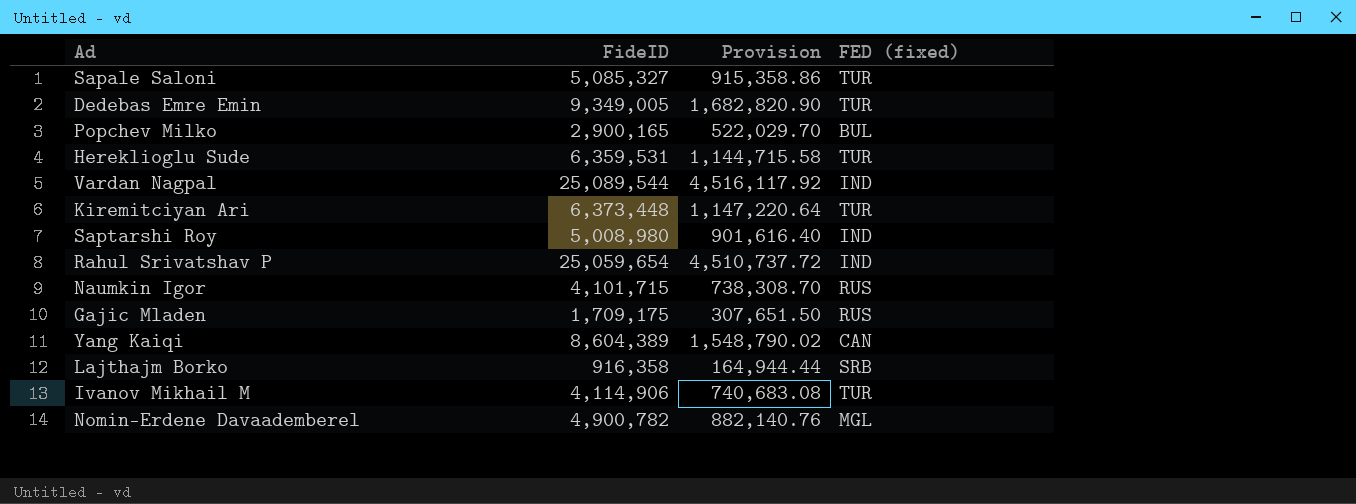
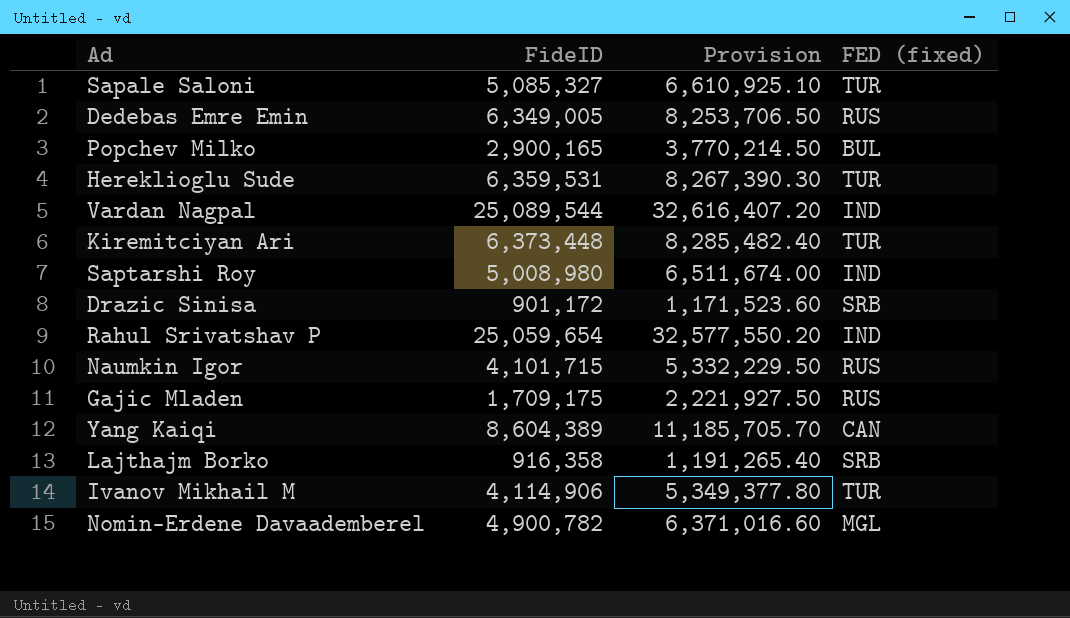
column Provision | formula: [FideID] * 0.18 -> [FideID] * 1.3
Dedebas Emre Emin | FideID: 9,349,005 -> 6,349,005
Dedebas Emre Emin | FED (fixed): TUR -> RUS
row Drazic Sinisa: none -> 901,172 | 1,171,523.60 | SRB

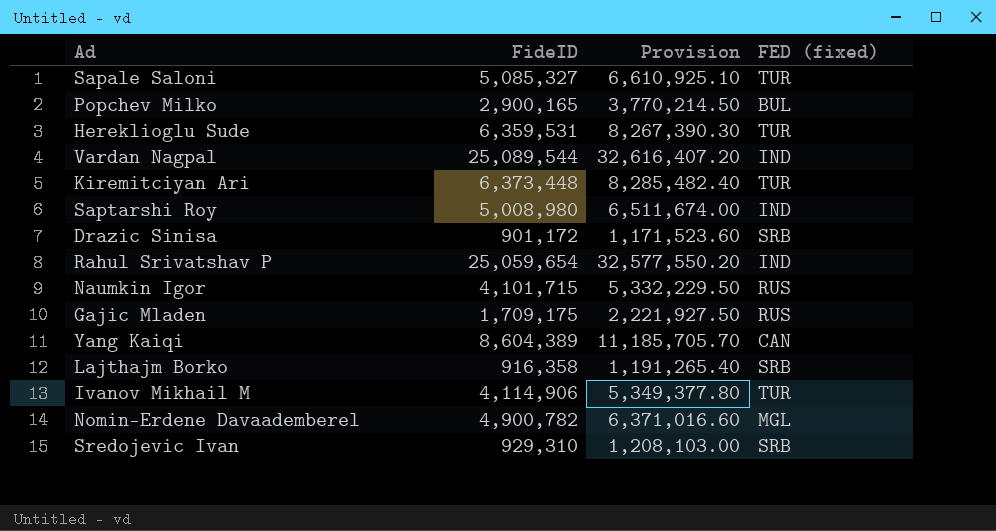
row Dedebas Emre Emin: 6,349,005 | 8,253,706.50 | RUS -> none
row Sredojevic Ivan: none -> 929,310 | 1,208,103.00 | SRB

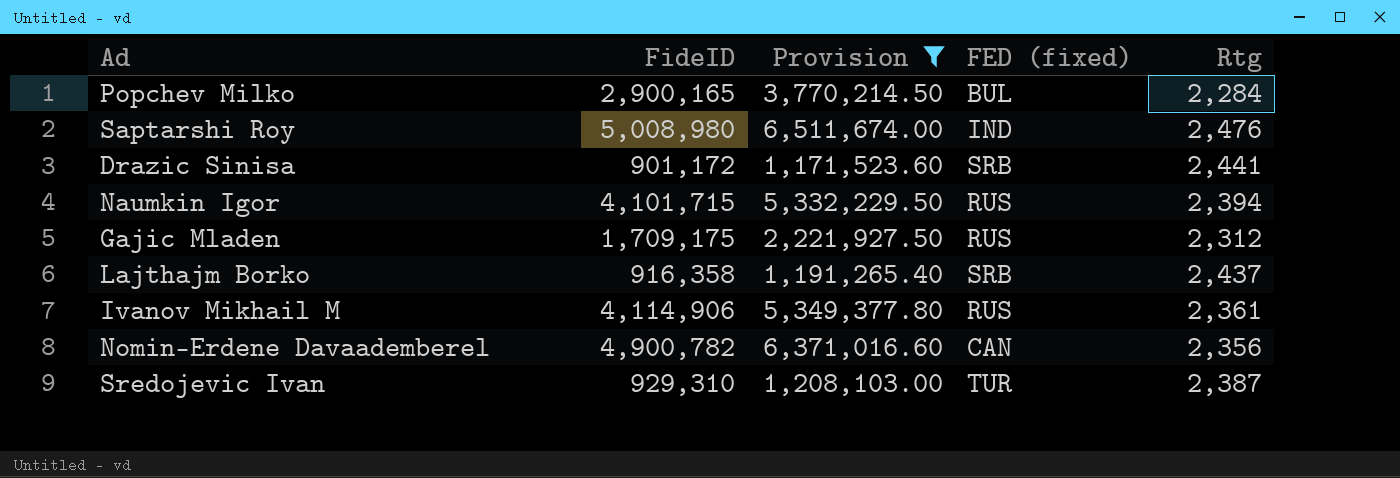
filter: none -> Provision <= 6,511,674.00
column Rtg | position: none -> 5
Ivanov Mikhail M | FED (fixed): TUR -> RUS
Nomin-Erdene Davaademberel | FED (fixed): MGL -> CAN
Sredojevic Ivan | FED (fixed): SRB -> TUR

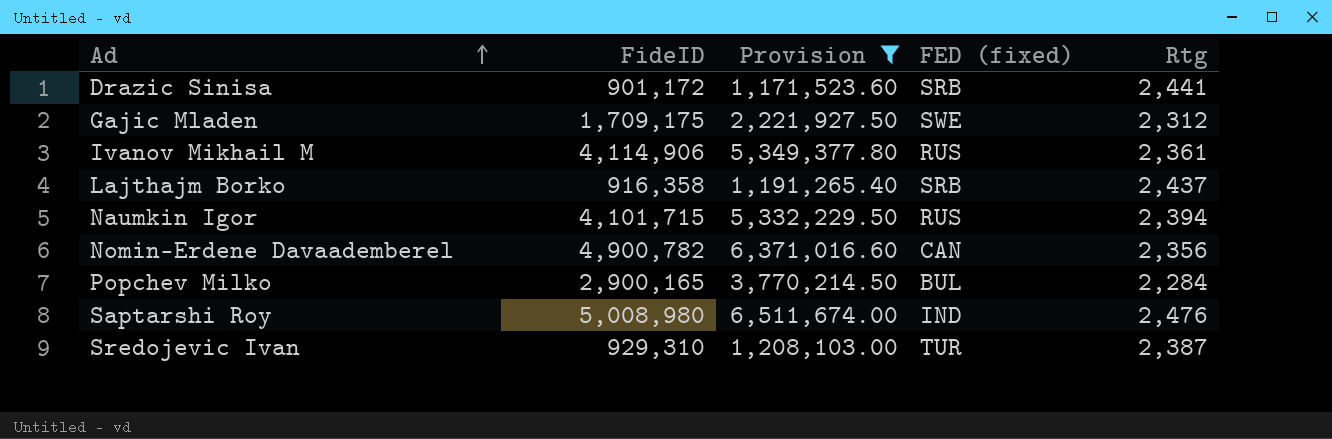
row order: none -> Ad ascending
Gajic Mladen | FED (fixed): RUS -> SWE

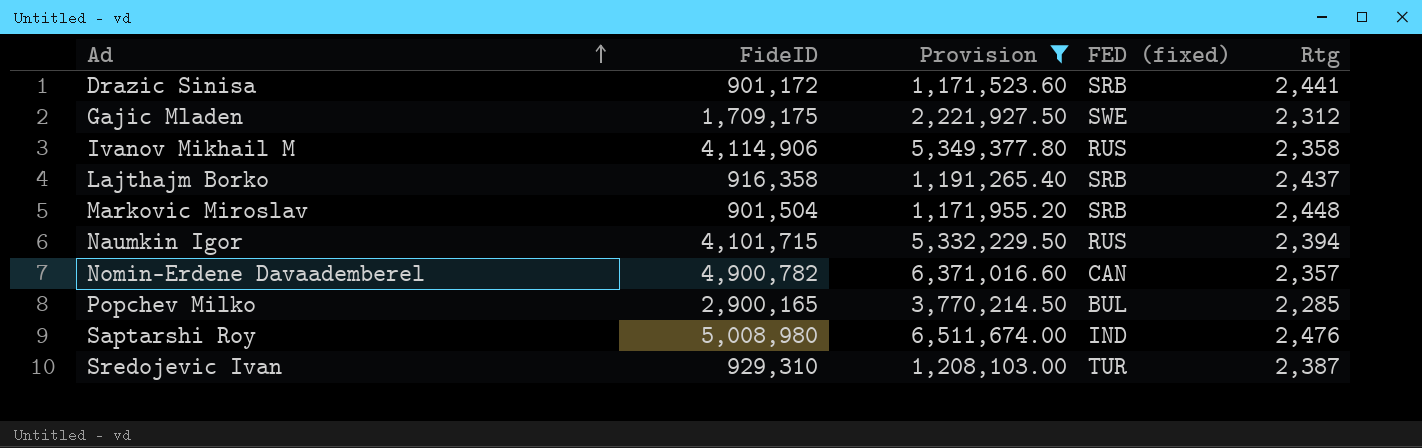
Ivanov Mikhail M | Rtg: 2,361 -> 2,358
row Markovic Miroslav: none -> 901,504 | 1,171,955.20 | SRB | 2,448
Nomin-Erdene Davaademberel | Rtg: 2,356 -> 2,357
Popchev Milko | Rtg: 2,284 -> 2,285

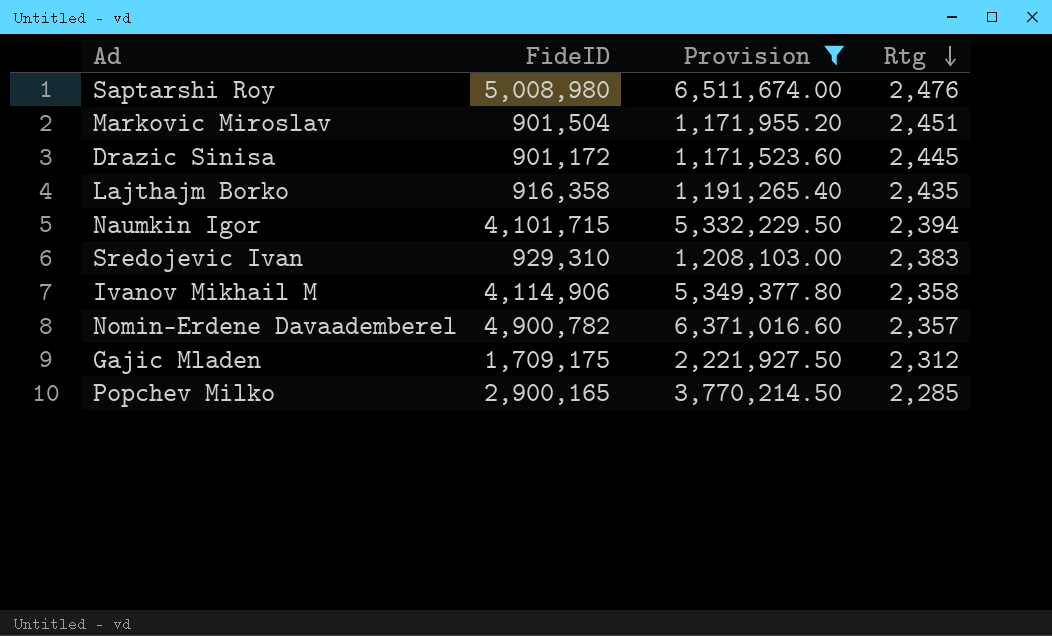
row order: Ad ascending -> Rtg descending
column FED (fixed) | position: 4 -> none
Markovic Miroslav | Rtg: 2,448 -> 2,451
Drazic Sinisa | Rtg: 2,441 -> 2,445
Lajthajm Borko | Rtg: 2,437 -> 2,435
Sredojevic Ivan | Rtg: 2,387 -> 2,383

